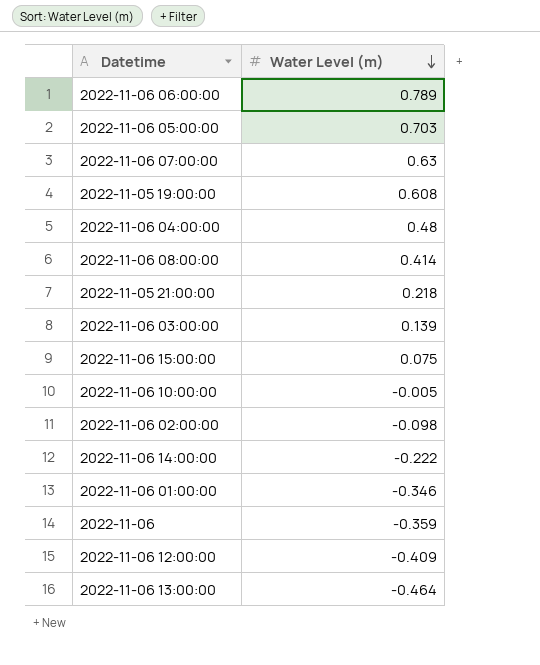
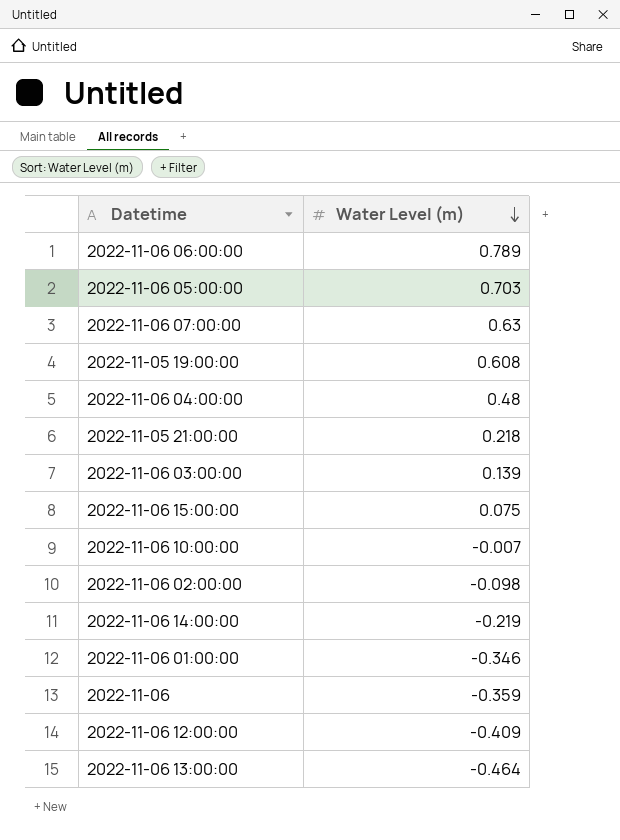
row 2022-11-06 08:00:00: 0.414 -> none
2022-11-06 10:00:00 | Water Level (m): -0.005 -> -0.007
2022-11-06 14:00:00 | Water Level (m): -0.222 -> -0.219

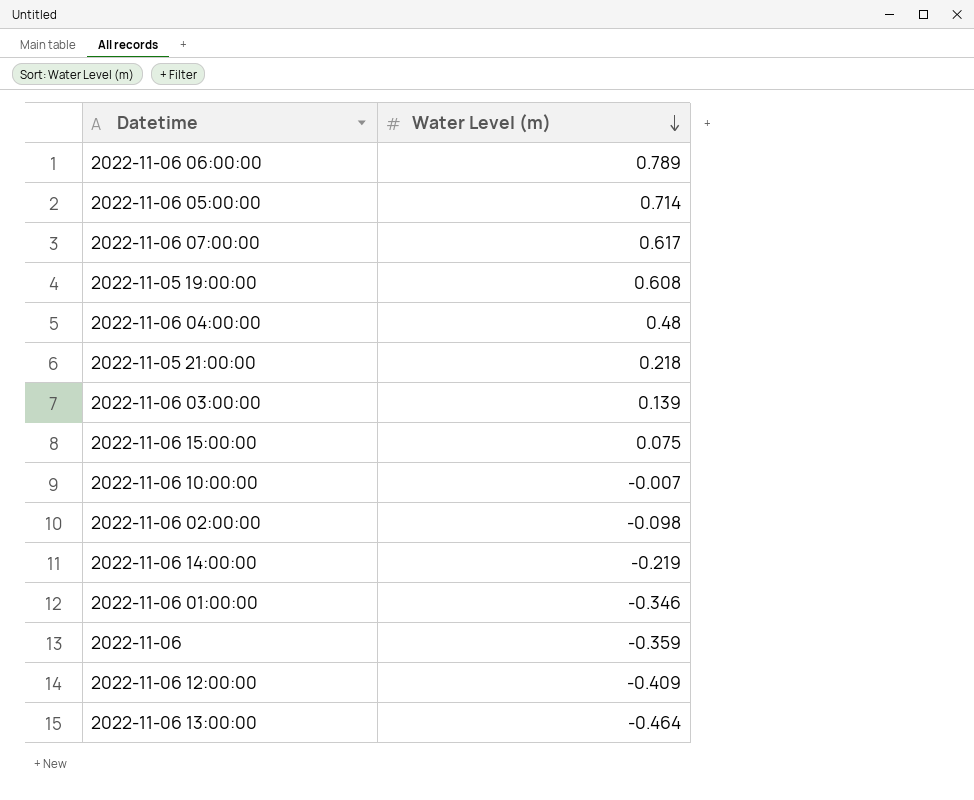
2022-11-06 05:00:00 | Water Level (m): 0.703 -> 0.714
2022-11-06 07:00:00 | Water Level (m): 0.63 -> 0.617

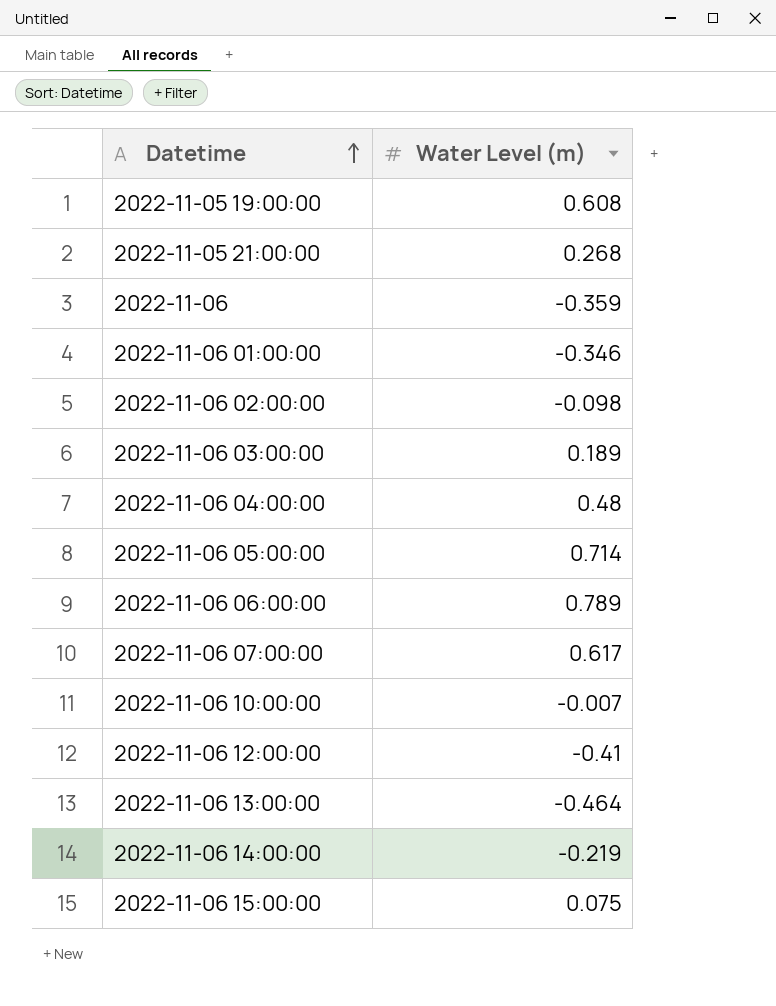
row order: Water Level (m) descending -> Datetime ascending
2022-11-05 21:00:00 | Water Level (m): 0.218 -> 0.268
2022-11-06 03:00:00 | Water Level (m): 0.139 -> 0.189
2022-11-06 12:00:00 | Water Level (m): -0.409 -> -0.41

